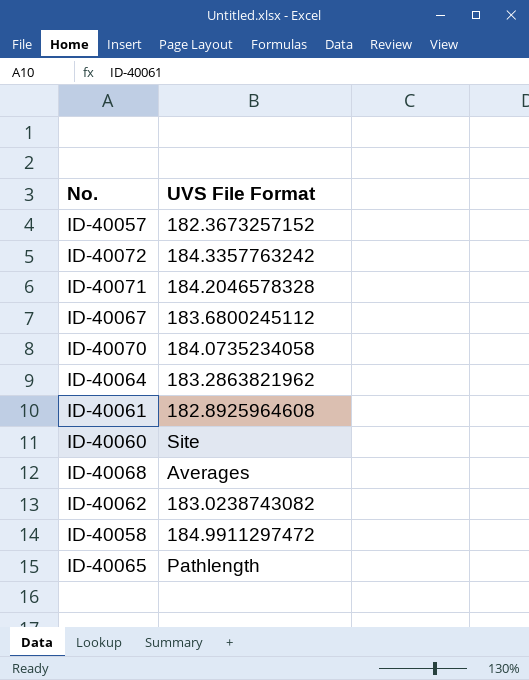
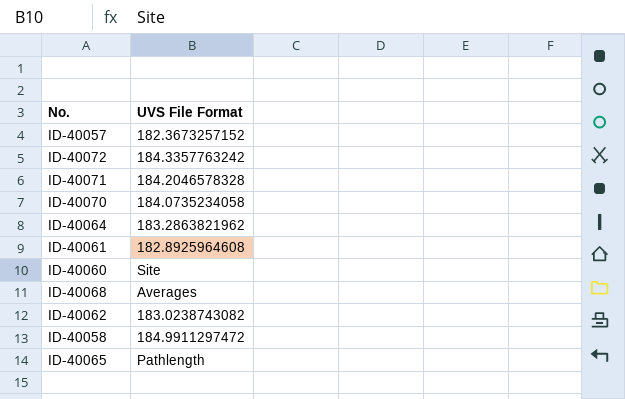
row ID-40067: 183.6800245112 -> none

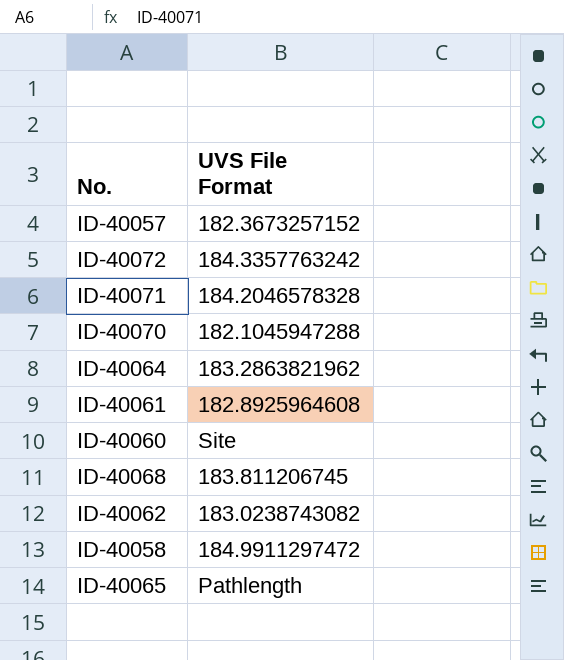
ID-40070 | UVS File Format: 184.0735234058 -> 182.1045947288
ID-40068 | UVS File Format: Averages -> 183.811206745

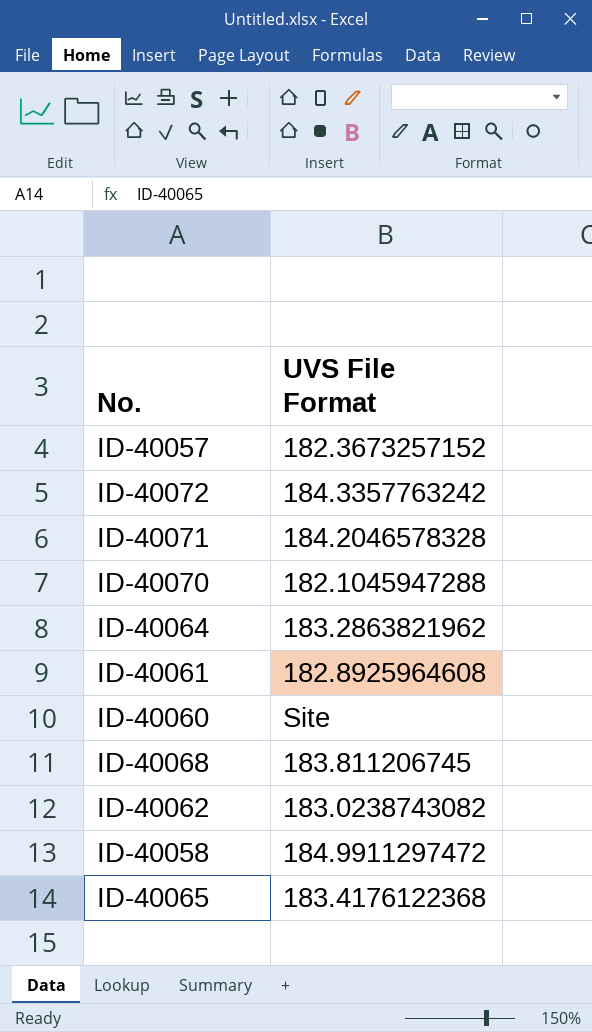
ID-40065 | UVS File Format: Pathlength -> 183.4176122368

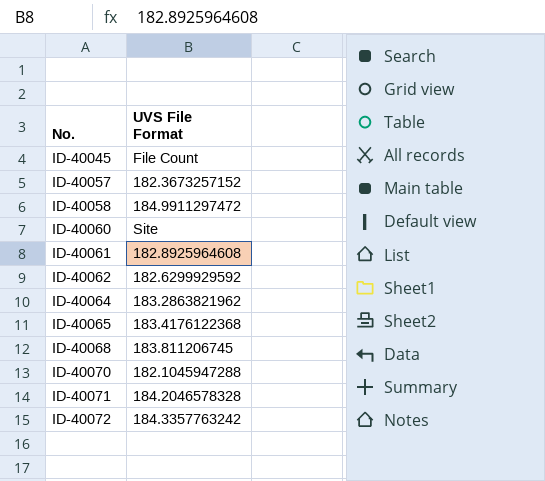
row order: none -> No. ascending
row ID-40045: none -> File Count
ID-40062 | UVS File Format: 183.0238743082 -> 182.6299929592

